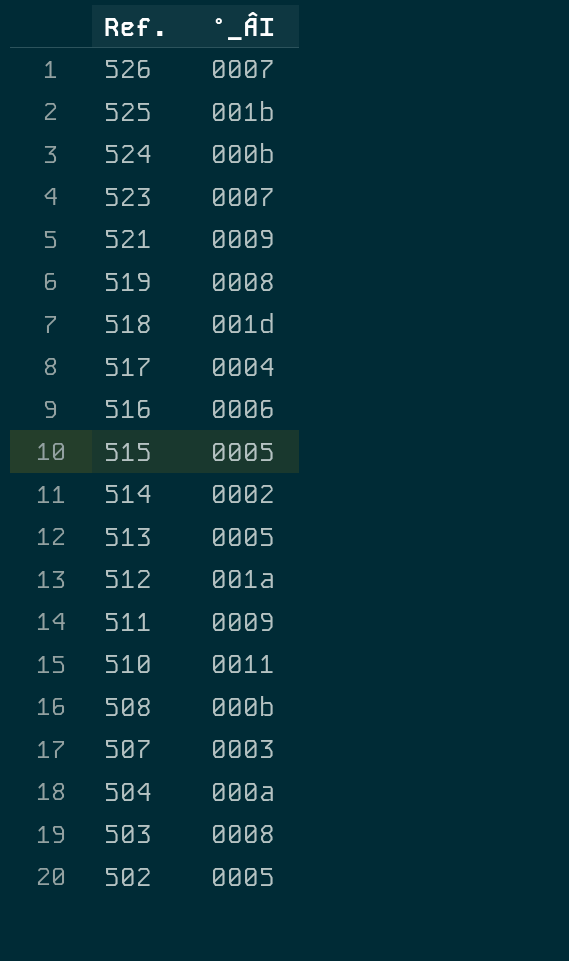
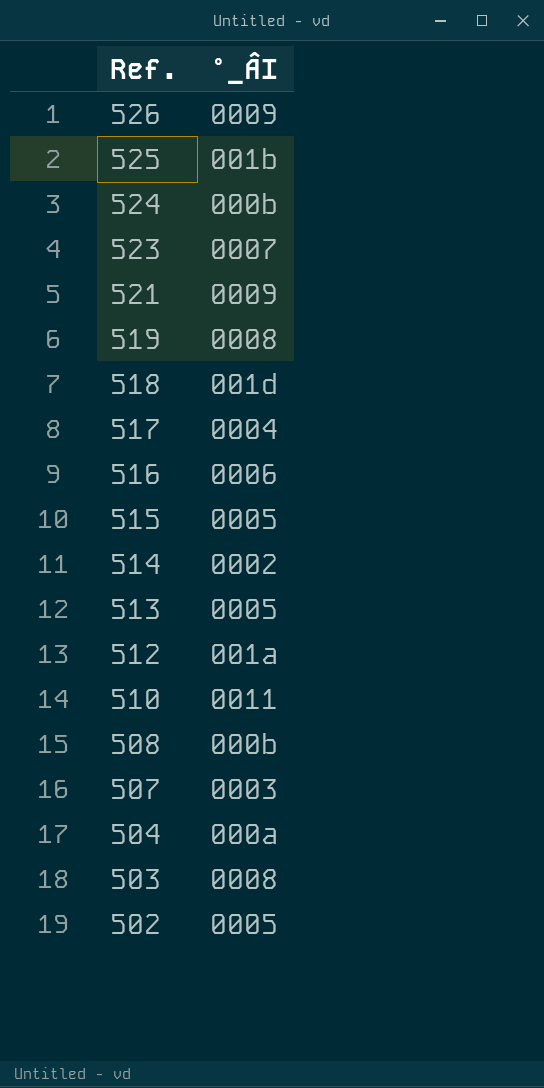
row 511: 0009 -> none
526 | °_ÂI: 0007 -> 0009

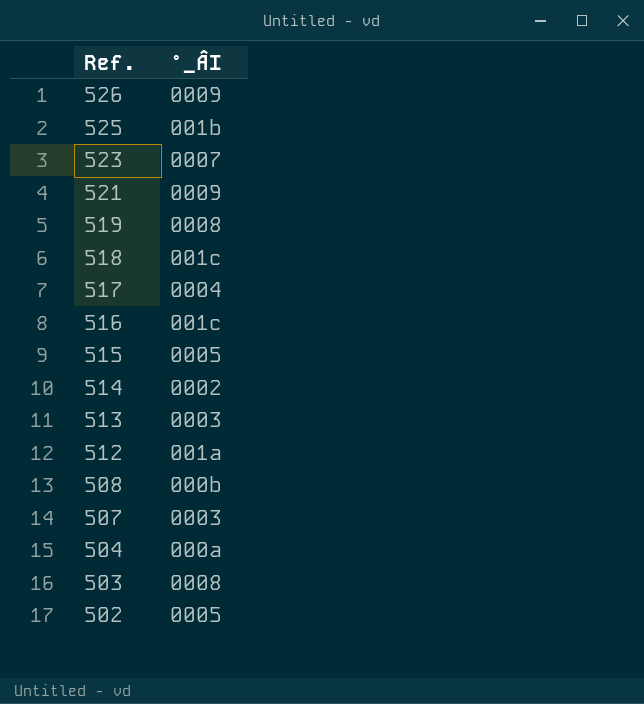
row 524: 000b -> none
row 510: 0011 -> none
518 | °_ÂI: 001d -> 001c
516 | °_ÂI: 0006 -> 001c
513 | °_ÂI: 0005 -> 0003

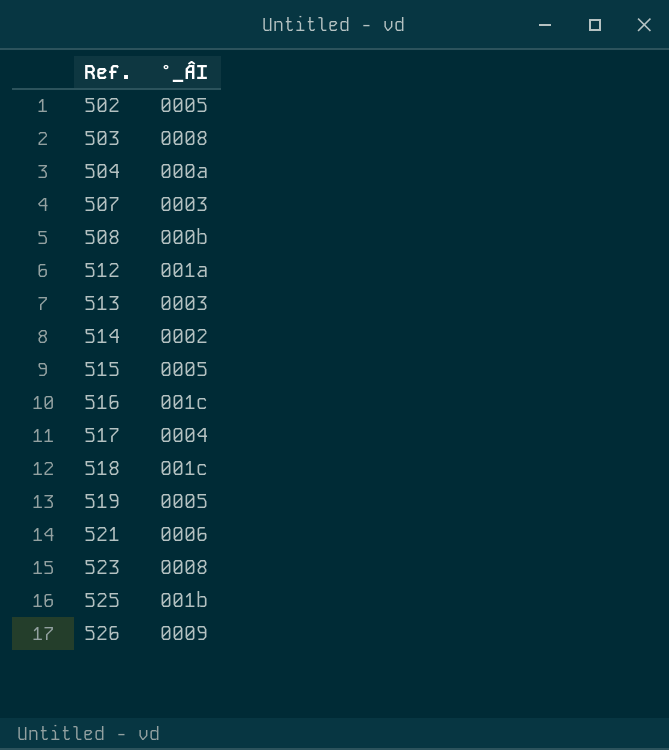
row order: Ref. descending -> Ref. ascending
519 | °_ÂI: 0008 -> 0005
521 | °_ÂI: 0009 -> 0006
523 | °_ÂI: 0007 -> 0008

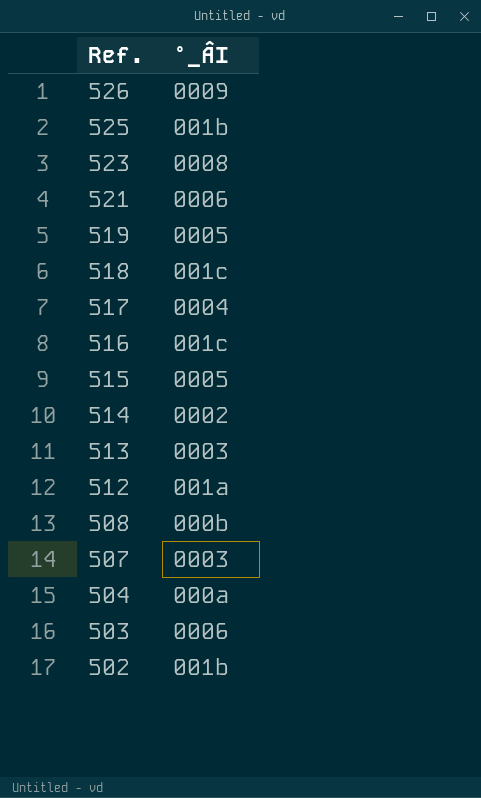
row order: Ref. ascending -> Ref. descending
503 | °_ÂI: 0008 -> 0006
502 | °_ÂI: 0005 -> 001b

